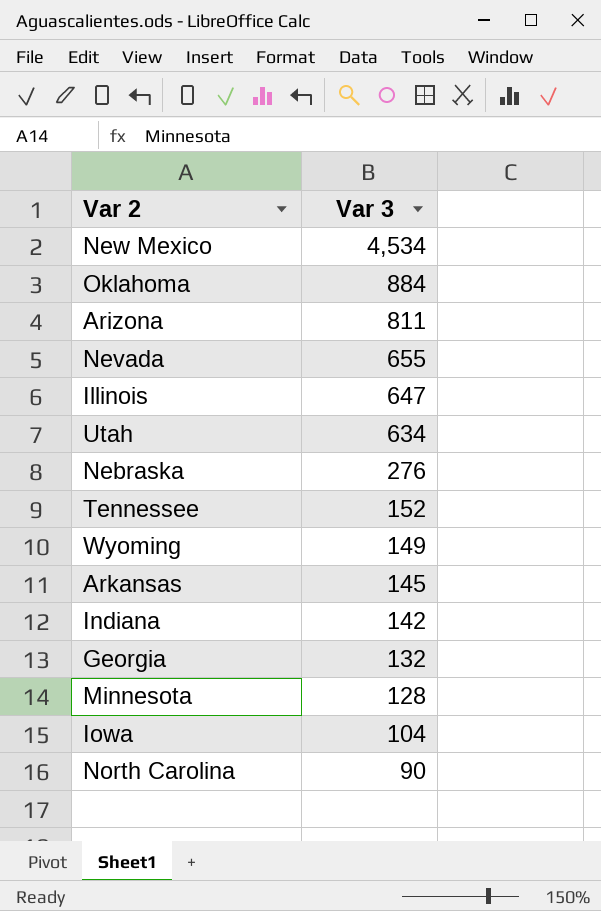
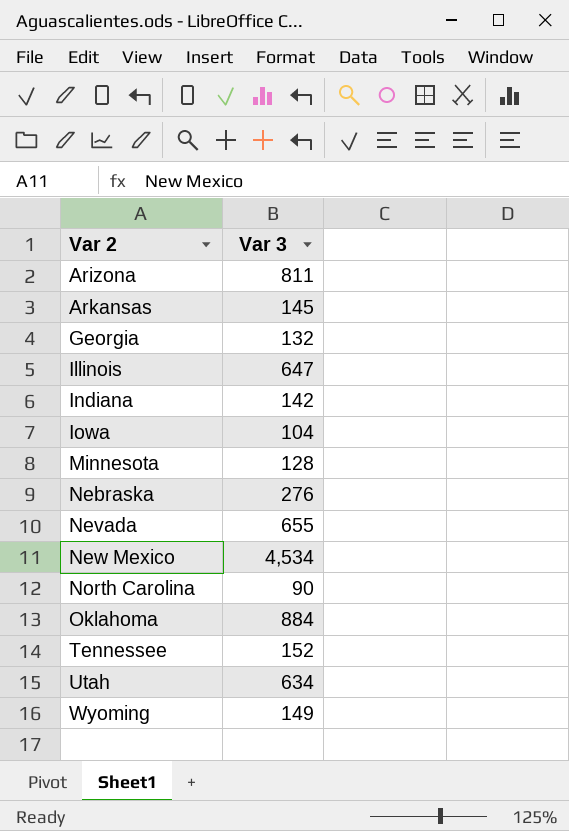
row order: Var 3 descending -> Var 2 ascending

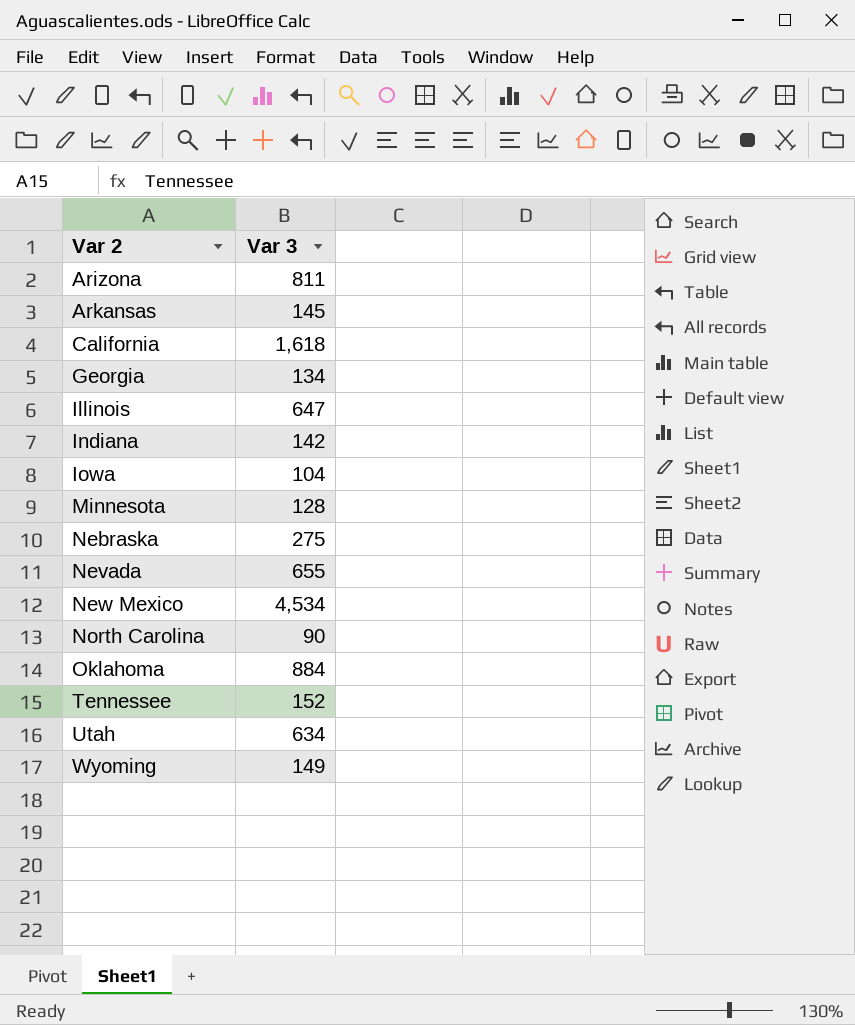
row California: none -> 1,618
Georgia | Var 3: 132 -> 134
Nebraska | Var 3: 276 -> 275

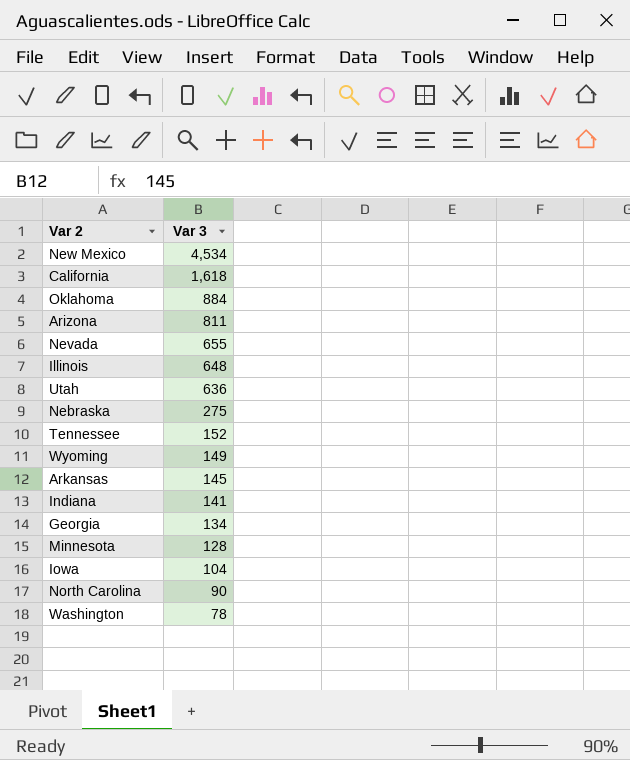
row order: Var 2 ascending -> Var 3 descending
Illinois | Var 3: 647 -> 648
Utah | Var 3: 634 -> 636
Indiana | Var 3: 142 -> 141
row Washington: none -> 78

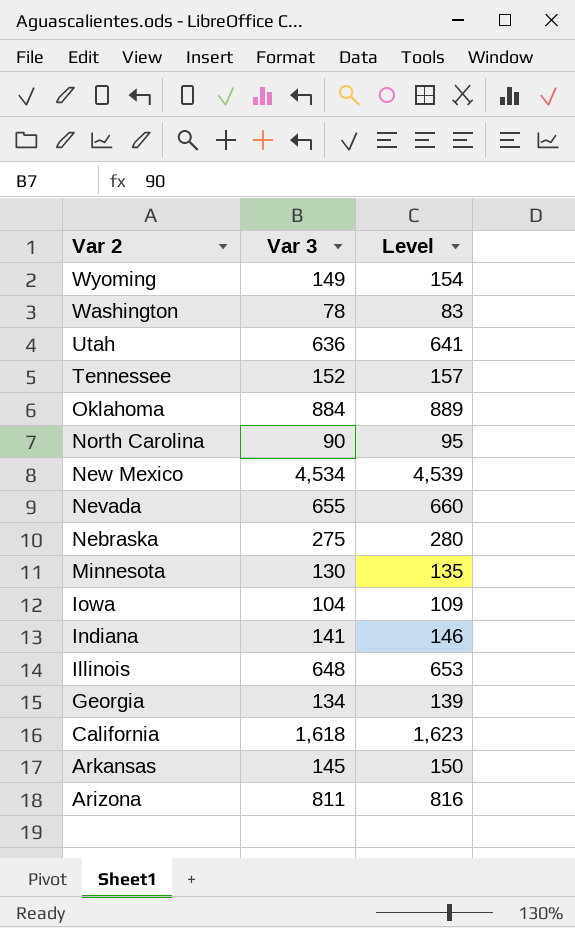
row order: Var 3 descending -> Var 2 descending
column Level | formula: none -> [Var 3] + 5
Minnesota | Var 3: 128 -> 130

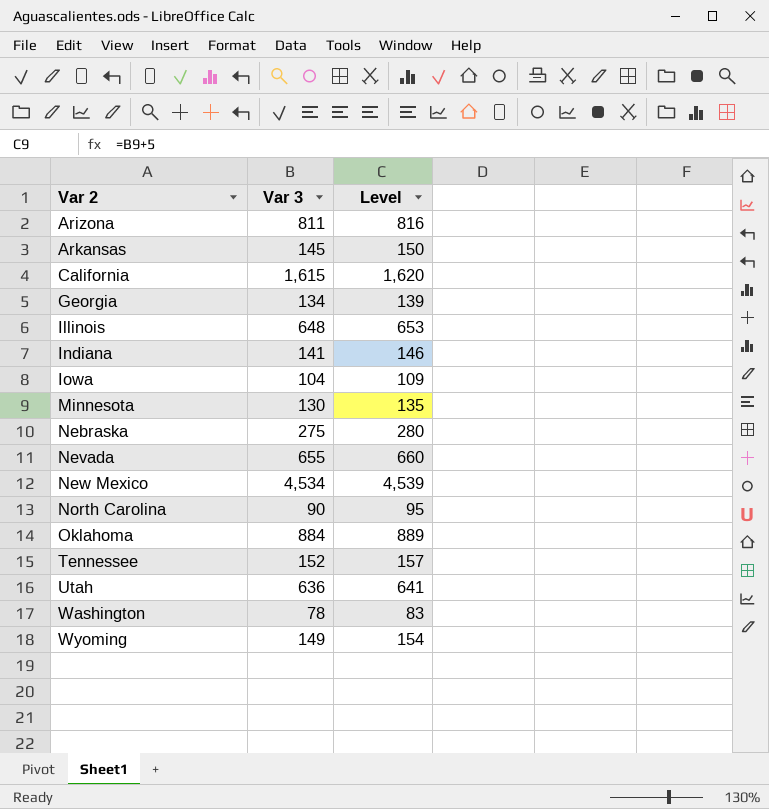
row order: Var 2 descending -> Var 2 ascending
California | Var 3: 1,618 -> 1,615
California | Level: 1,623 -> 1,620

